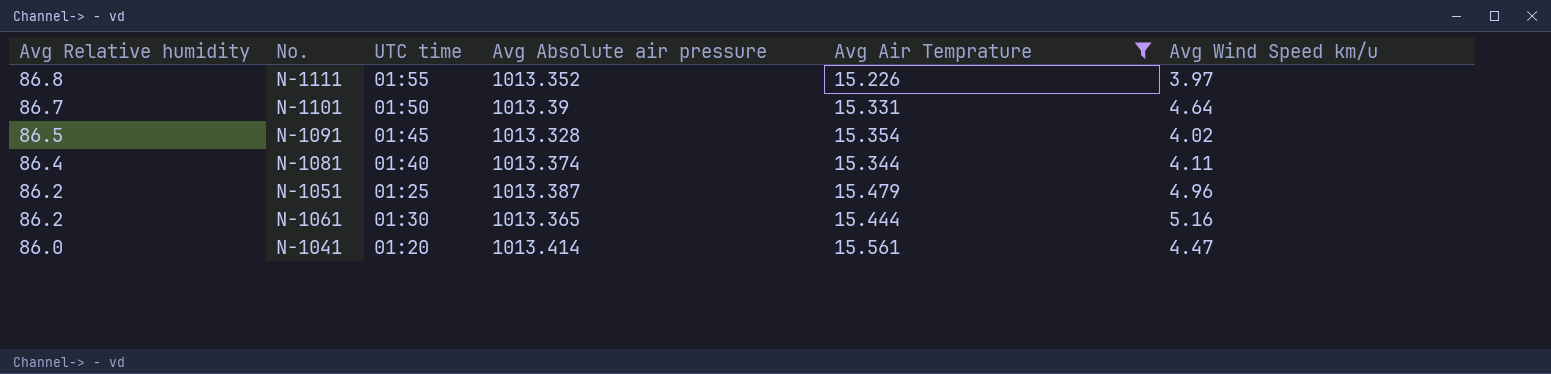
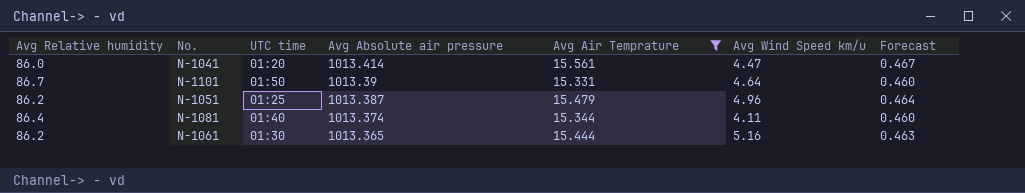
row order: Avg Relative humidity descending -> Avg Absolute air pressure descending
column Forecast | formula: none -> [Avg Air Temprature] * 0.03
row N-1111: 86.8 | 01:55 | 1013.352 | 15.226 | 3.97 -> none
row N-1091: 86.5 | 01:45 | 1013.328 | 15.354 | 4.02 -> none

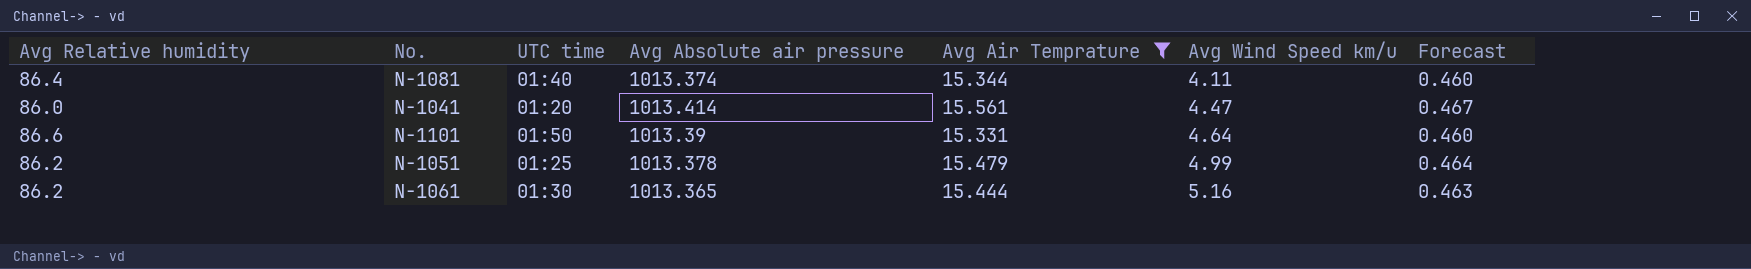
row order: Avg Absolute air pressure descending -> Avg Wind Speed km/u ascending
N-1101 | Avg Relative humidity: 86.7 -> 86.6
N-1051 | Avg Absolute air pressure: 1013.387 -> 1013.378
N-1051 | Avg Wind Speed km/u: 4.96 -> 4.99

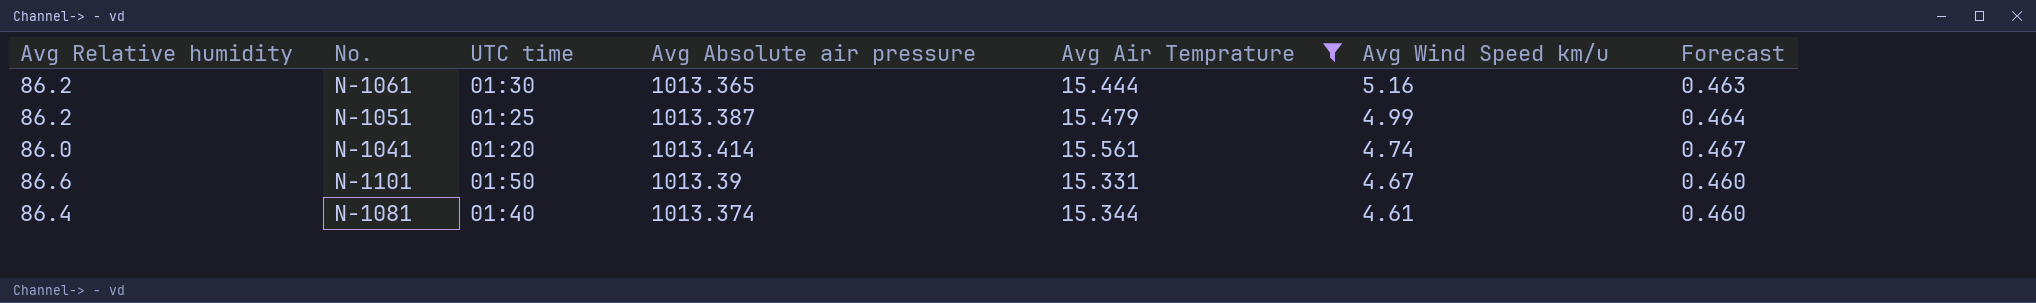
row order: Avg Wind Speed km/u ascending -> Avg Wind Speed km/u descending
N-1051 | Avg Absolute air pressure: 1013.378 -> 1013.387
N-1041 | Avg Wind Speed km/u: 4.47 -> 4.74
N-1101 | Avg Wind Speed km/u: 4.64 -> 4.67
N-1081 | Avg Wind Speed km/u: 4.11 -> 4.61

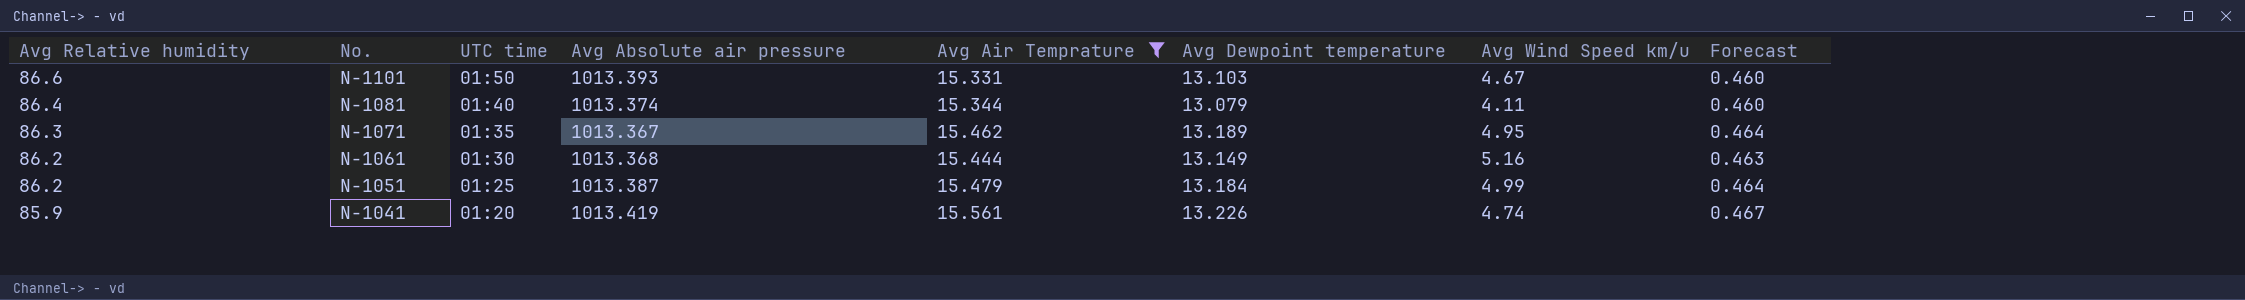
row order: Avg Wind Speed km/u descending -> Avg Relative humidity descending
column Avg Dewpoint temperature | position: none -> 6
N-1101 | Avg Absolute air pressure: 1013.39 -> 1013.393
N-1081 | Avg Wind Speed km/u: 4.61 -> 4.11
row N-1071: none -> 86.3 | 01:35 | 1013.367 | 15.462 | 13.189 | 4.95 | 0.464
N-1061 | Avg Absolute air pressure: 1013.365 -> 1013.368
N-1041 | Avg Relative humidity: 86.0 -> 85.9
N-1041 | Avg Absolute air pressure: 1013.414 -> 1013.419

